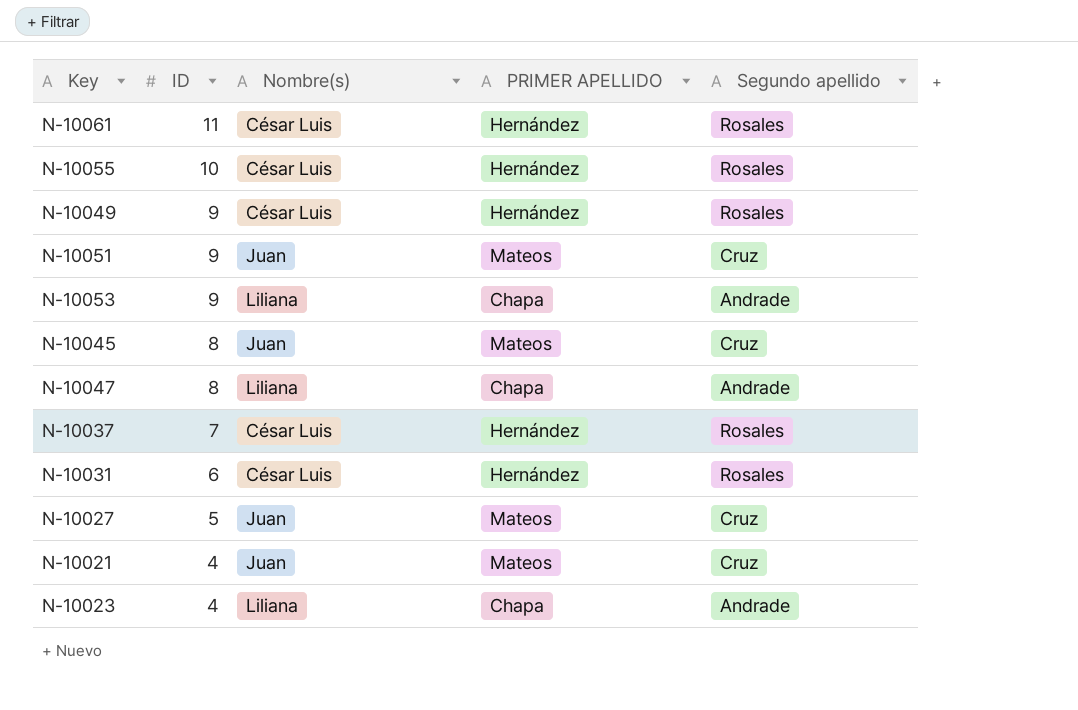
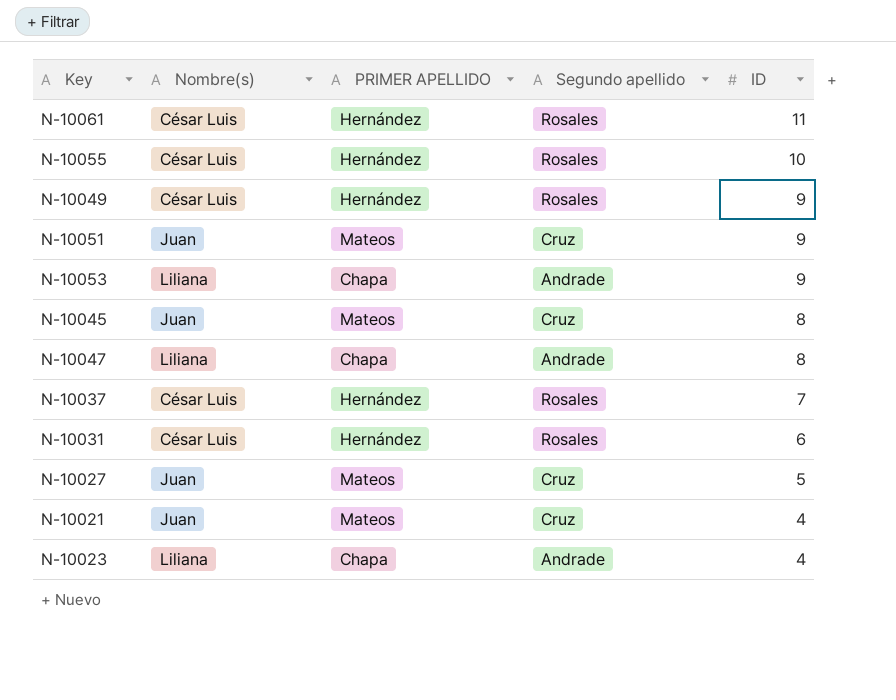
column ID | position: 2 -> 5

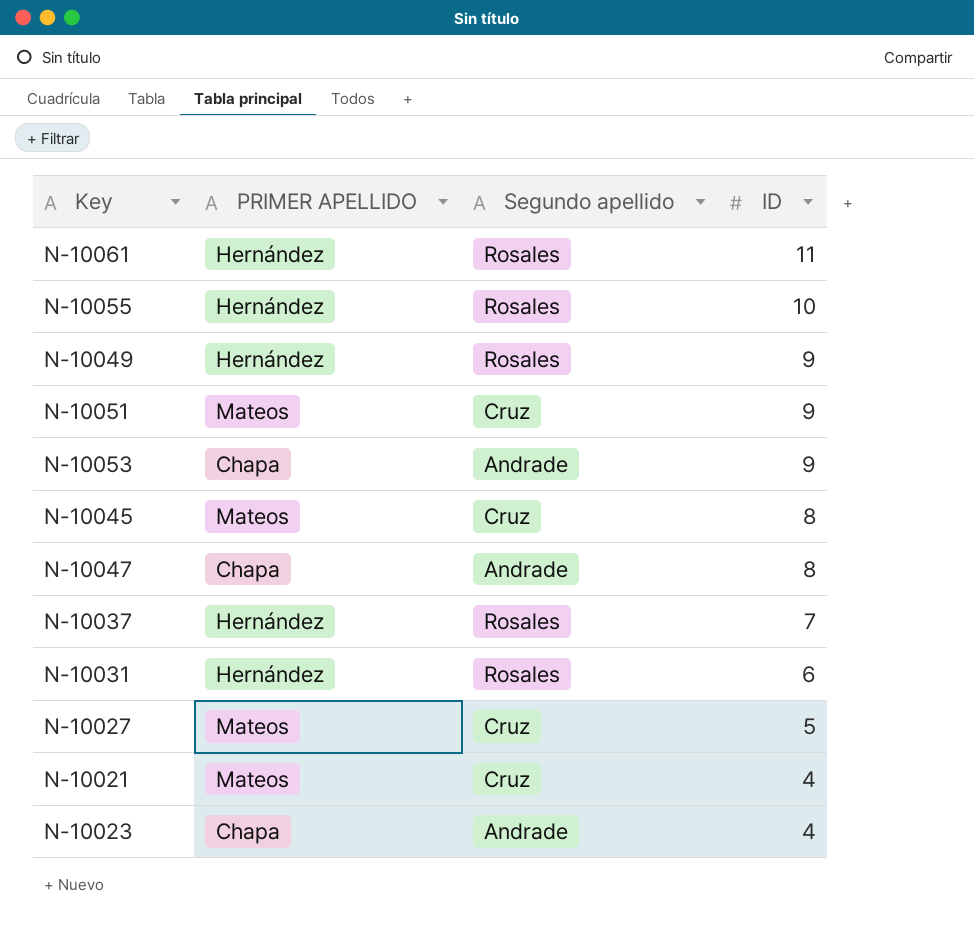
column Nombre(s) | position: 2 -> none

